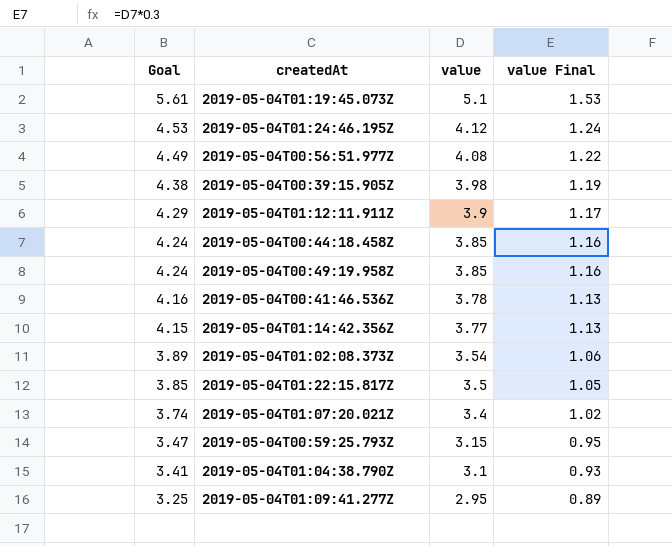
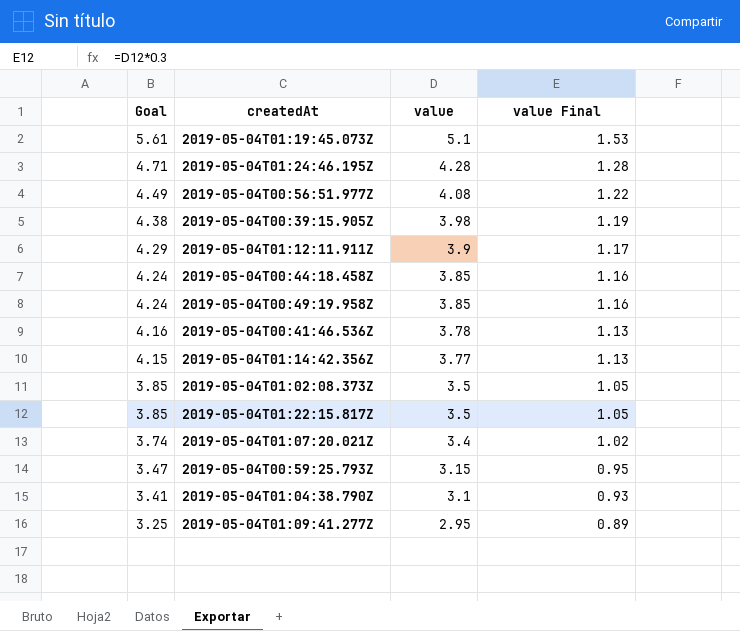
2019-05-04T01:24:46.195Z | Goal: 4.53 -> 4.71
2019-05-04T01:24:46.195Z | value: 4.12 -> 4.28
2019-05-04T01:24:46.195Z | value Final: 1.24 -> 1.28
2019-05-04T01:02:08.373Z | Goal: 3.89 -> 3.85
2019-05-04T01:02:08.373Z | value: 3.54 -> 3.5
2019-05-04T01:02:08.373Z | value Final: 1.06 -> 1.05

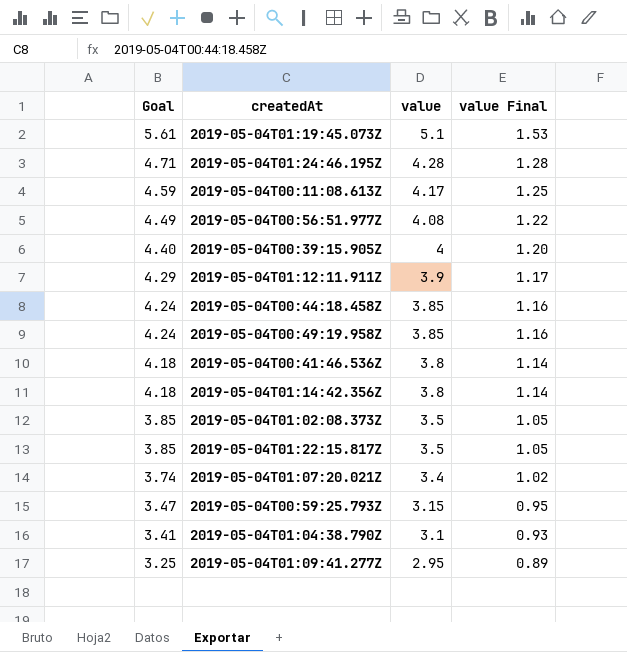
row 2019-05-04T00:11:08.613Z: none -> 4.59 | 4.17 | 1.25
2019-05-04T00:39:15.905Z | Goal: 4.38 -> 4.40
2019-05-04T00:39:15.905Z | value: 3.98 -> 4
2019-05-04T00:39:15.905Z | value Final: 1.19 -> 1.20
2019-05-04T00:41:46.536Z | Goal: 4.16 -> 4.18
2019-05-04T00:41:46.536Z | value: 3.78 -> 3.8
2019-05-04T00:41:46.536Z | value Final: 1.13 -> 1.14
2019-05-04T01:14:42.356Z | Goal: 4.15 -> 4.18
2019-05-04T01:14:42.356Z | value: 3.77 -> 3.8
2019-05-04T01:14:42.356Z | value Final: 1.13 -> 1.14

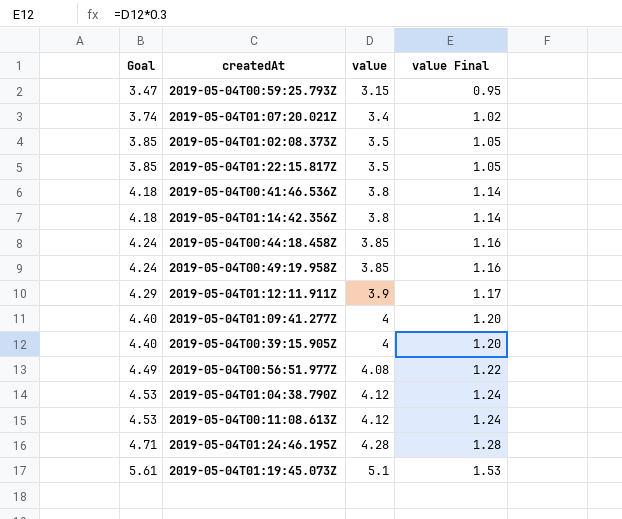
row order: Goal descending -> Goal ascending
2019-05-04T01:09:41.277Z | Goal: 3.25 -> 4.40
2019-05-04T01:09:41.277Z | value: 2.95 -> 4
2019-05-04T01:09:41.277Z | value Final: 0.89 -> 1.20
2019-05-04T01:04:38.790Z | Goal: 3.41 -> 4.53
2019-05-04T01:04:38.790Z | value: 3.1 -> 4.12
2019-05-04T01:04:38.790Z | value Final: 0.93 -> 1.24
2019-05-04T00:11:08.613Z | Goal: 4.59 -> 4.53
2019-05-04T00:11:08.613Z | value: 4.17 -> 4.12
2019-05-04T00:11:08.613Z | value Final: 1.25 -> 1.24

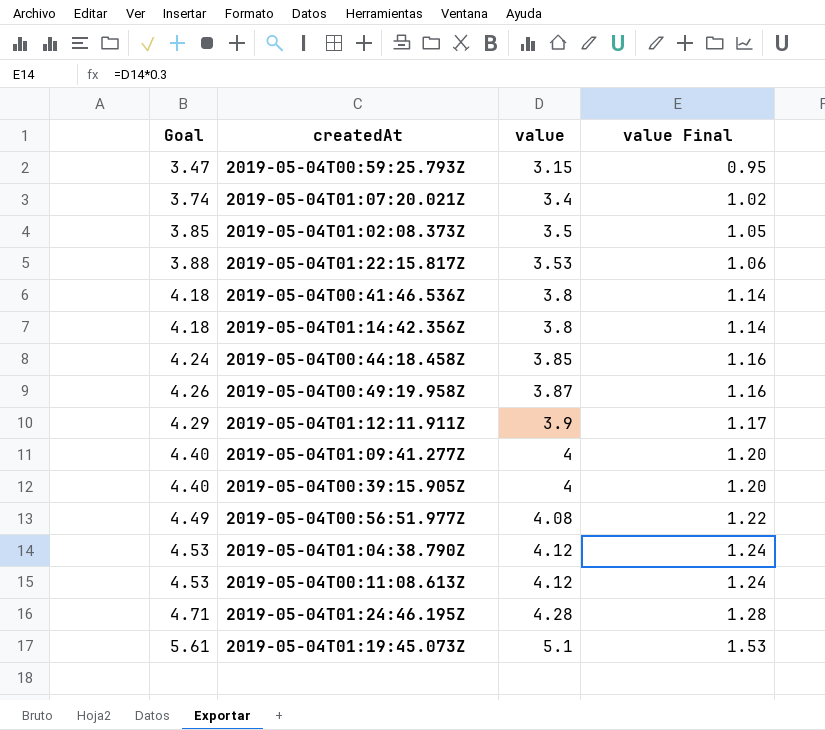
2019-05-04T01:22:15.817Z | Goal: 3.85 -> 3.88
2019-05-04T01:22:15.817Z | value: 3.5 -> 3.53
2019-05-04T01:22:15.817Z | value Final: 1.05 -> 1.06
2019-05-04T00:49:19.958Z | Goal: 4.24 -> 4.26
2019-05-04T00:49:19.958Z | value: 3.85 -> 3.87

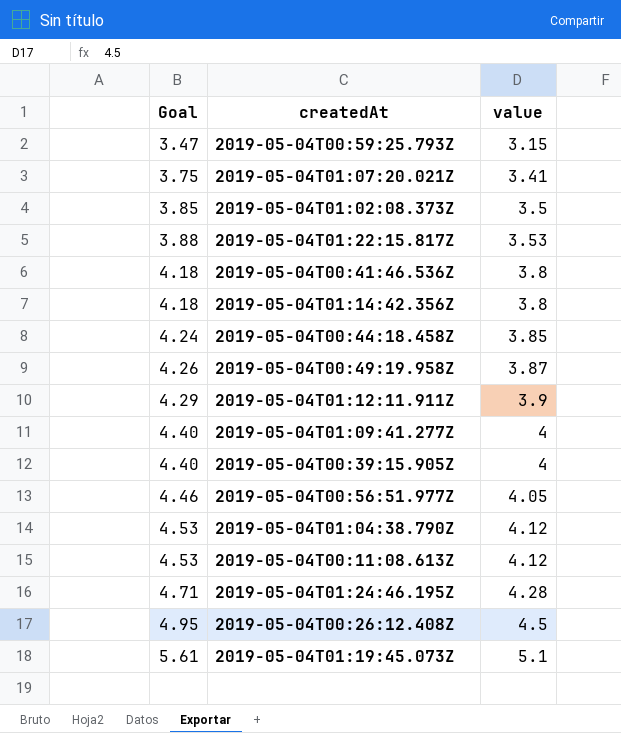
column value Final | formula: [value] * 0.3 -> none
2019-05-04T01:07:20.021Z | Goal: 3.74 -> 3.75
2019-05-04T01:07:20.021Z | value: 3.4 -> 3.41
2019-05-04T00:56:51.977Z | Goal: 4.49 -> 4.46
2019-05-04T00:56:51.977Z | value: 4.08 -> 4.05
row 2019-05-04T00:26:12.408Z: none -> 4.95 | 4.5

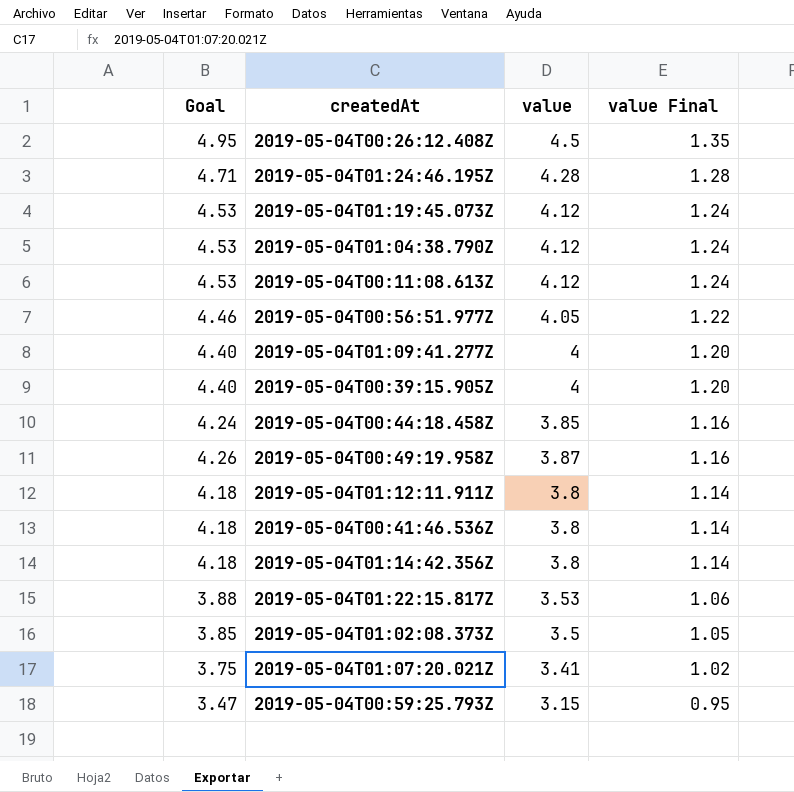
row order: Goal ascending -> value Final descending
column value Final | formula: none -> [value] * 0.3
2019-05-04T01:19:45.073Z | Goal: 5.61 -> 4.53
2019-05-04T01:19:45.073Z | value: 5.1 -> 4.12
2019-05-04T01:12:11.911Z | Goal: 4.29 -> 4.18
2019-05-04T01:12:11.911Z | value: 3.9 -> 3.8

